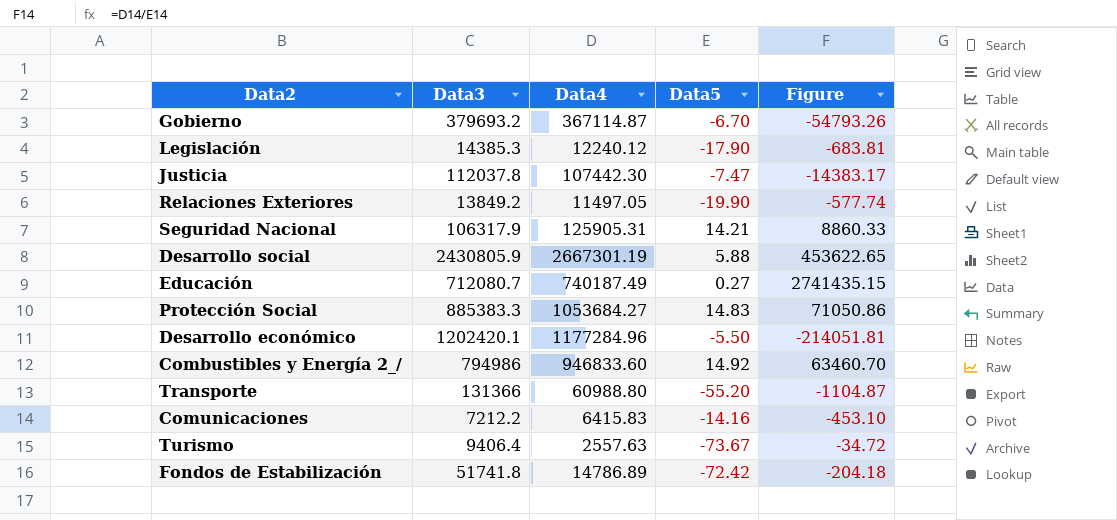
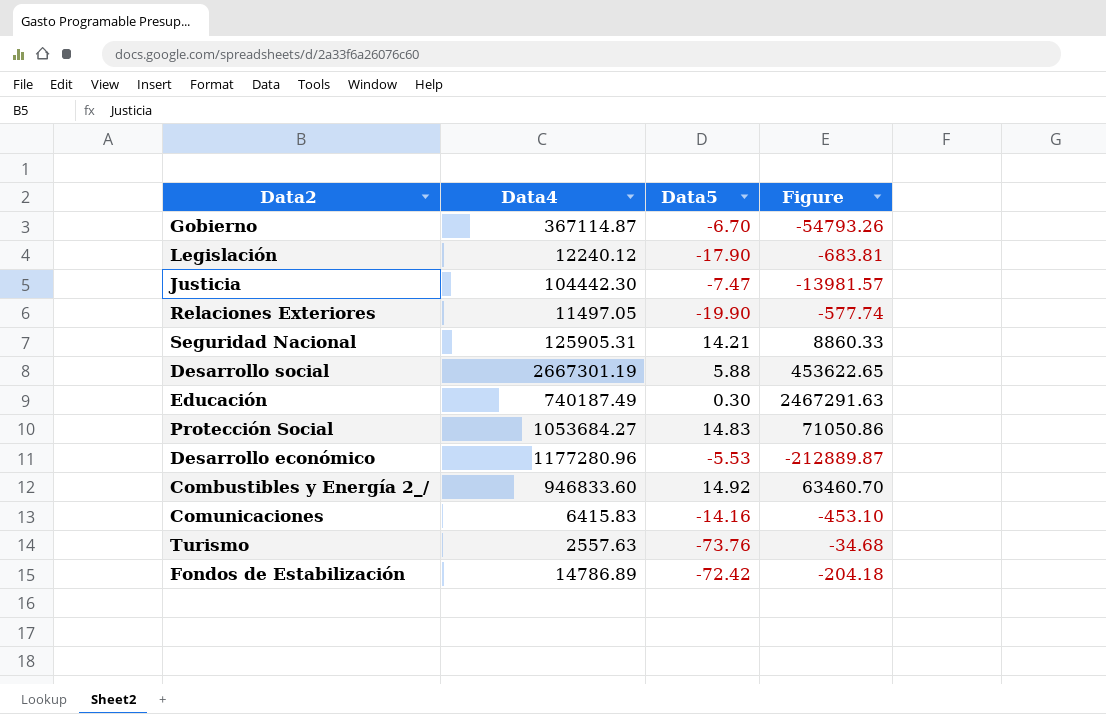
column Data3 | position: 2 -> none
row Transporte: 131366 | 60988.80 | -55.20 | -1104.87 -> none
Justicia | Data4: 107442.30 -> 104442.30
Justicia | Figure: -14383.17 -> -13981.57
Educación | Data5: 0.27 -> 0.30
Educación | Figure: 2741435.15 -> 2467291.63
Desarrollo económico | Data4: 1177284.96 -> 1177280.96
Desarrollo económico | Data5: -5.50 -> -5.53
Desarrollo económico | Figure: -214051.81 -> -212889.87
Turismo | Data5: -73.67 -> -73.76
Turismo | Figure: -34.72 -> -34.68

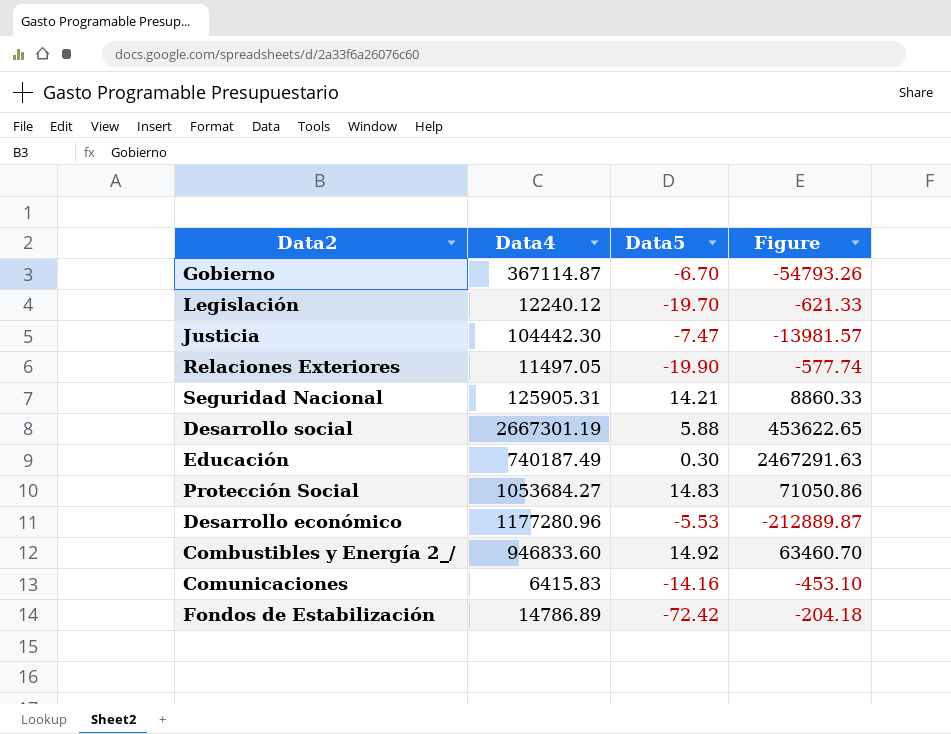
row Turismo: 2557.63 | -73.76 | -34.68 -> none
Legislación | Data5: -17.90 -> -19.70
Legislación | Figure: -683.81 -> -621.33

